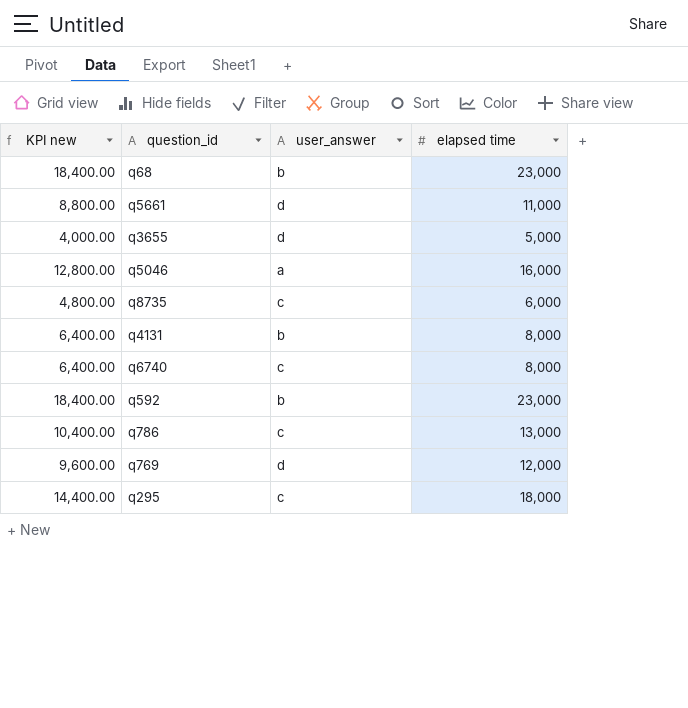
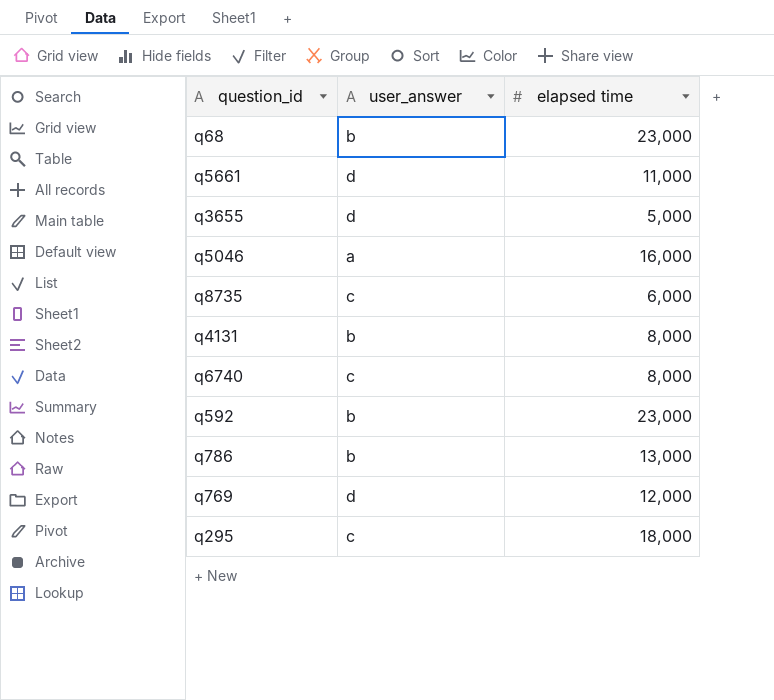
column KPI new | formula: [elapsed time] * 0.8 -> none
q786 | user_answer: c -> b

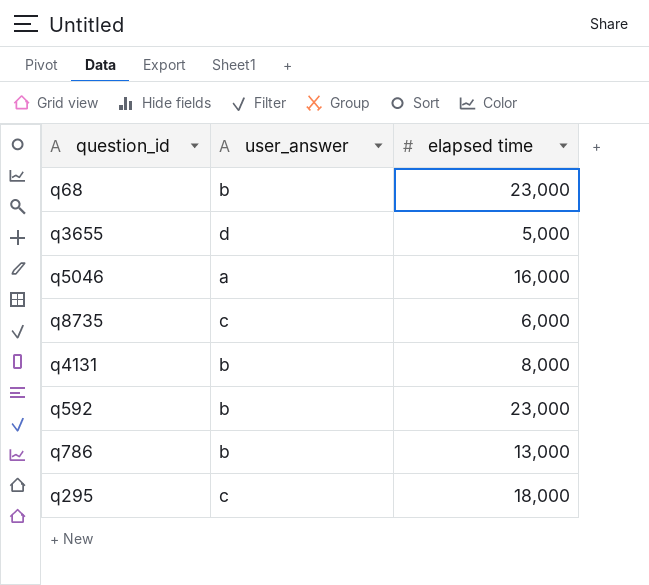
row q5661: d | 11,000 -> none
row q6740: c | 8,000 -> none
row q769: d | 12,000 -> none

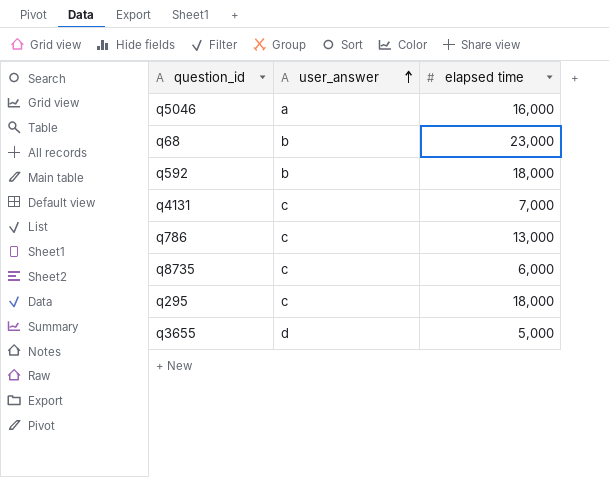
row order: none -> user_answer ascending
q592 | elapsed time: 23,000 -> 18,000
q4131 | user_answer: b -> c
q4131 | elapsed time: 8,000 -> 7,000
q786 | user_answer: b -> c

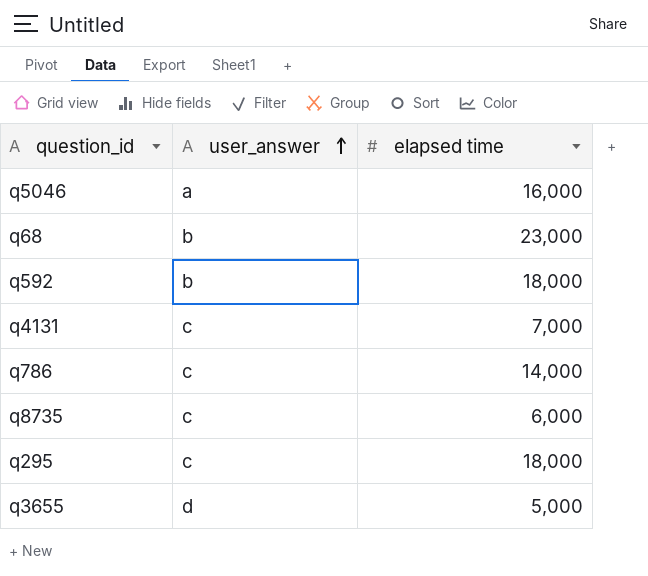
q786 | elapsed time: 13,000 -> 14,000

